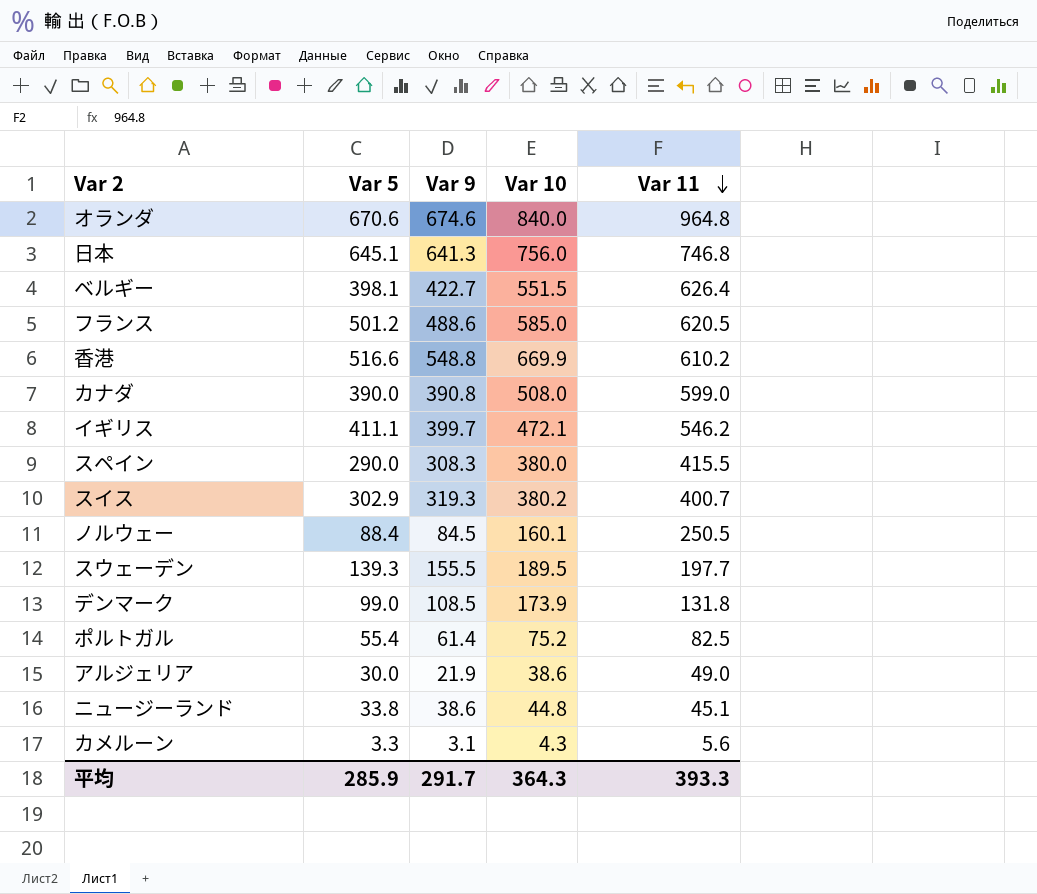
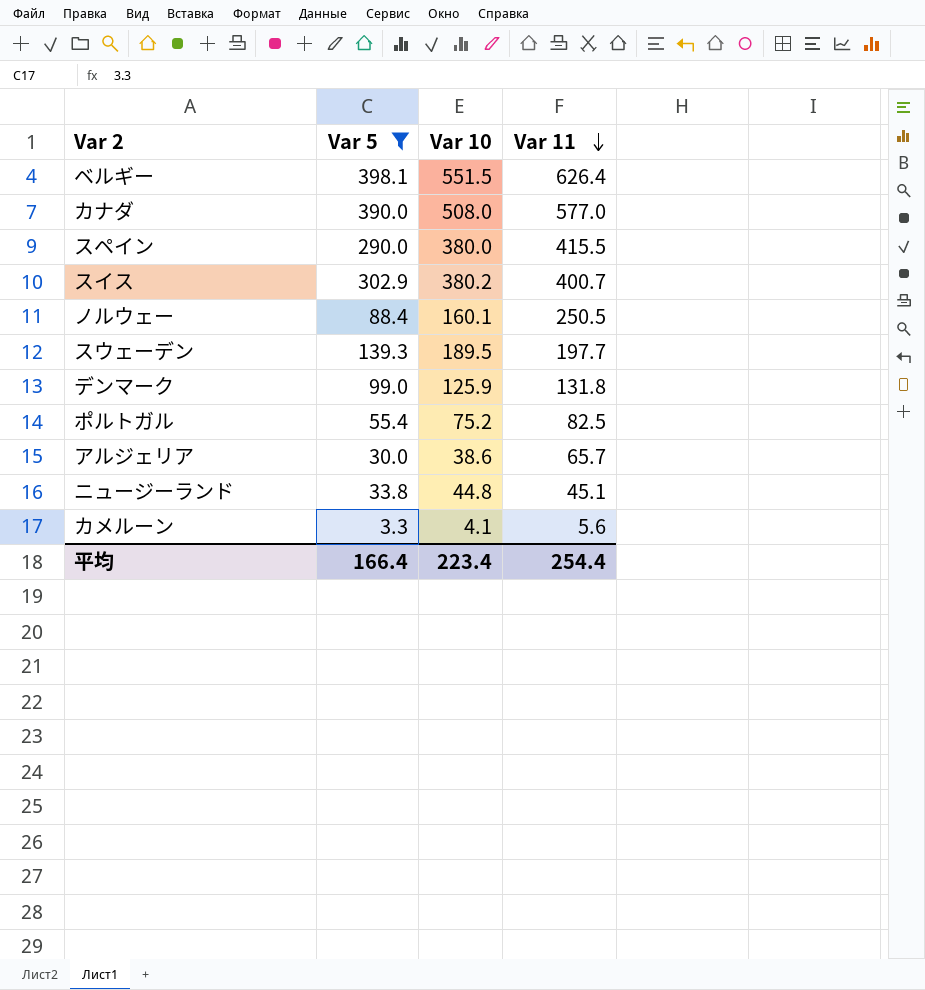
filter: none -> Var 5 <= 398.1
column Var 9 | position: 3 -> none
カナダ | Var 11: 599.0 -> 577.0
デンマーク | Var 10: 173.9 -> 125.9
アルジェリア | Var 11: 49.0 -> 65.7
カメルーン | Var 10: 4.3 -> 4.1
平均 | Var 5: 285.9 -> 166.4
平均 | Var 10: 364.3 -> 223.4
平均 | Var 11: 393.3 -> 254.4

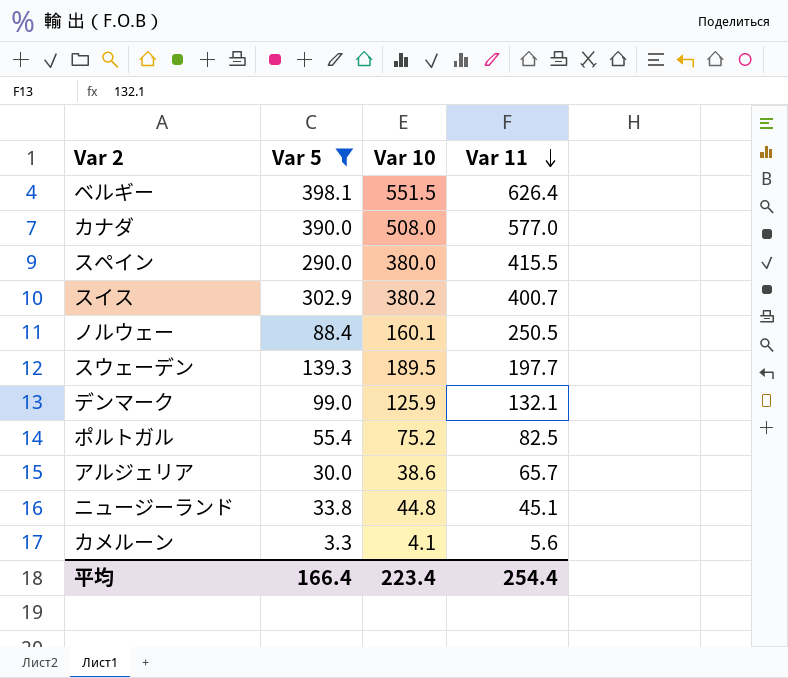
デンマーク | Var 11: 131.8 -> 132.1

